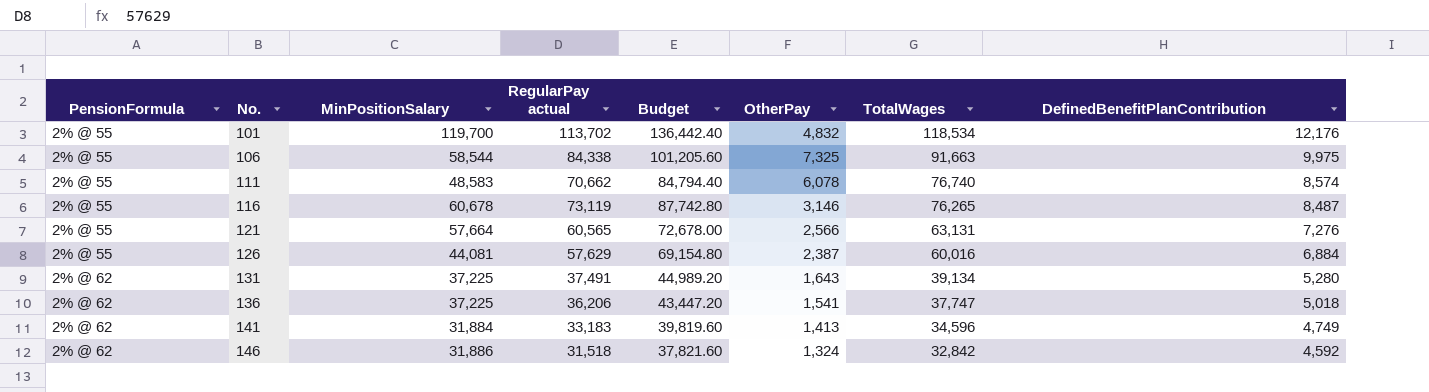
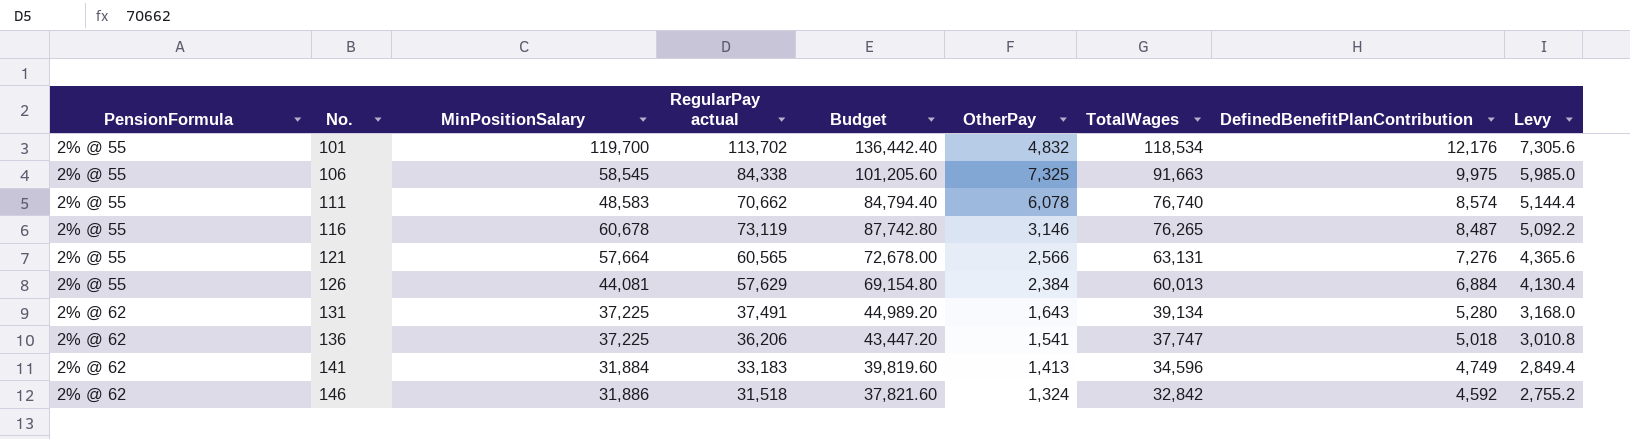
column Levy | formula: none -> [DefinedBenefitPlanContribution] * 0.6
106 | MinPositionSalary: 58,544 -> 58,545
126 | OtherPay: 2,387 -> 2,384
126 | TotalWages: 60,016 -> 60,013

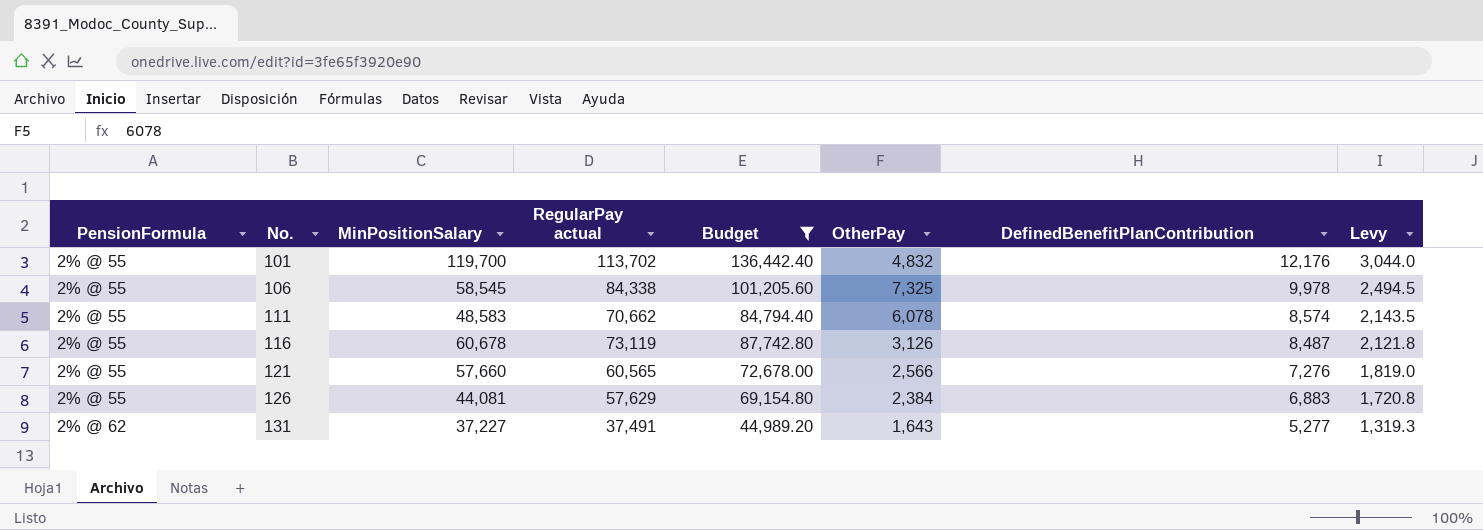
filter: none -> Budget >= 44,989.20
column TotalWages | formula: [RegularPay actual] + [OtherPay] -> none
column Levy | formula: [DefinedBenefitPlanContribution] * 0.6 -> [DefinedBenefitPlanContribution] * 0.25
106 | DefinedBenefitPlanContribution: 9,975 -> 9,978
116 | OtherPay: 3,146 -> 3,126
121 | MinPositionSalary: 57,664 -> 57,660
126 | DefinedBenefitPlanContribution: 6,884 -> 6,883
131 | MinPositionSalary: 37,225 -> 37,227
131 | DefinedBenefitPlanContribution: 5,280 -> 5,277

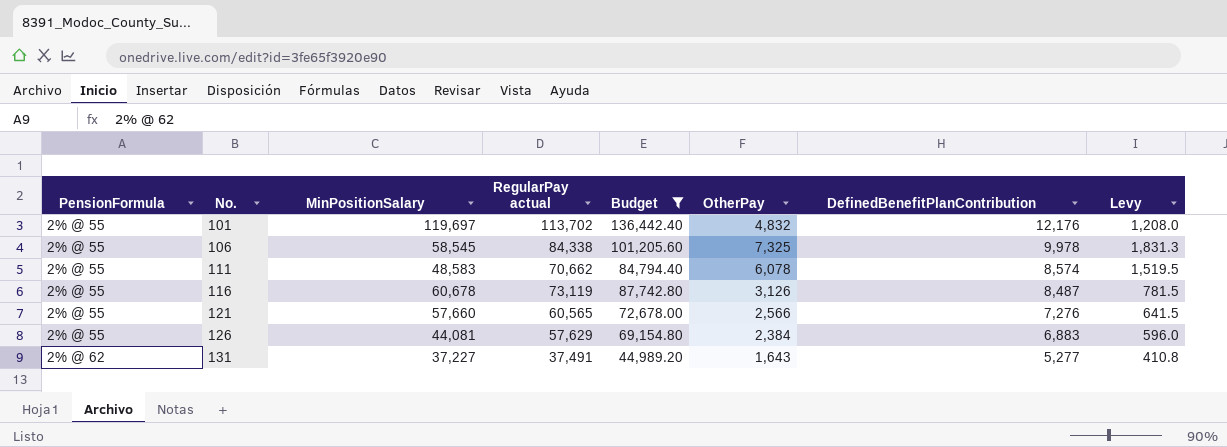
column Levy | formula: [DefinedBenefitPlanContribution] * 0.25 -> [OtherPay] * 0.25
101 | MinPositionSalary: 119,700 -> 119,697

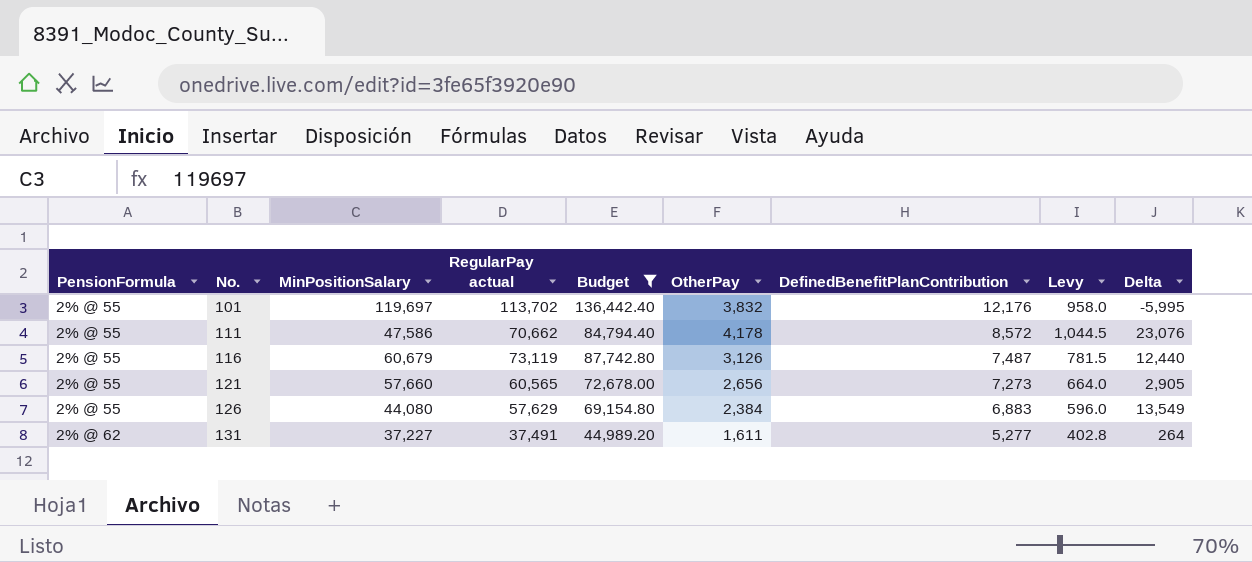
column Delta | formula: none -> [RegularPay actual] - [MinPositionSalary]
row 106: 2% @ 55 | 58,545 | 84,338 | 101,205.60 | 7,325 | 9,978 | 1,831.3 -> none
101 | OtherPay: 4,832 -> 3,832
101 | Levy: 1,208.0 -> 958.0
111 | MinPositionSalary: 48,583 -> 47,586
111 | OtherPay: 6,078 -> 4,178
111 | DefinedBenefitPlanContribution: 8,574 -> 8,572
111 | Levy: 1,519.5 -> 1,044.5
116 | MinPositionSalary: 60,678 -> 60,679
116 | DefinedBenefitPlanContribution: 8,487 -> 7,487
121 | OtherPay: 2,566 -> 2,656
121 | DefinedBenefitPlanContribution: 7,276 -> 7,273
121 | Levy: 641.5 -> 664.0
126 | MinPositionSalary: 44,081 -> 44,080
131 | OtherPay: 1,643 -> 1,611
131 | Levy: 410.8 -> 402.8

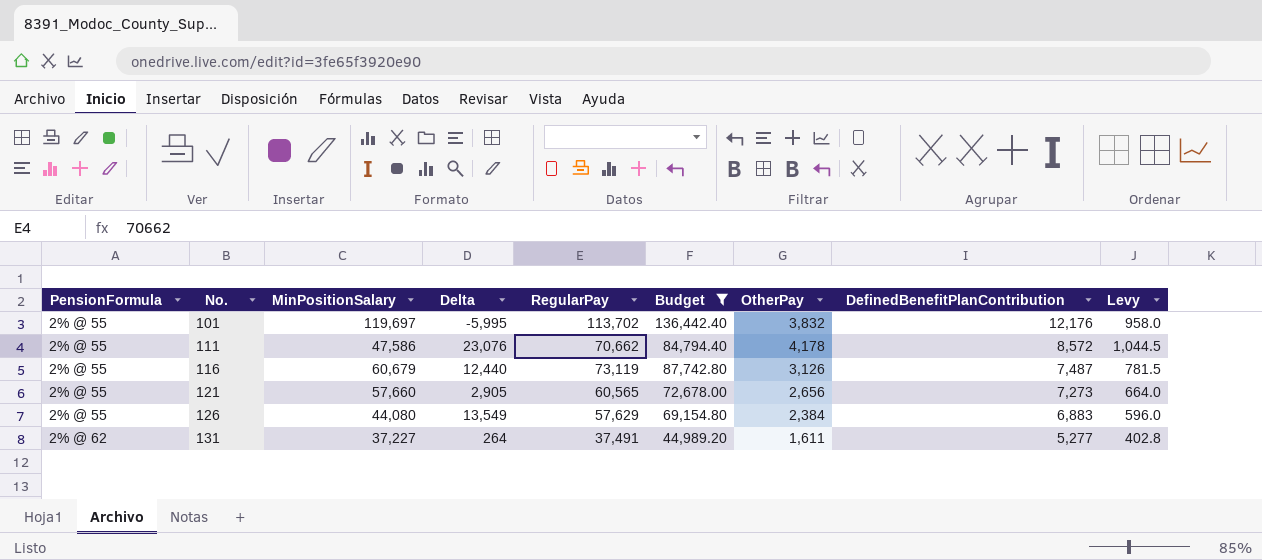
column Delta | position: 9 -> 4
column name: RegularPay actual -> RegularPay

